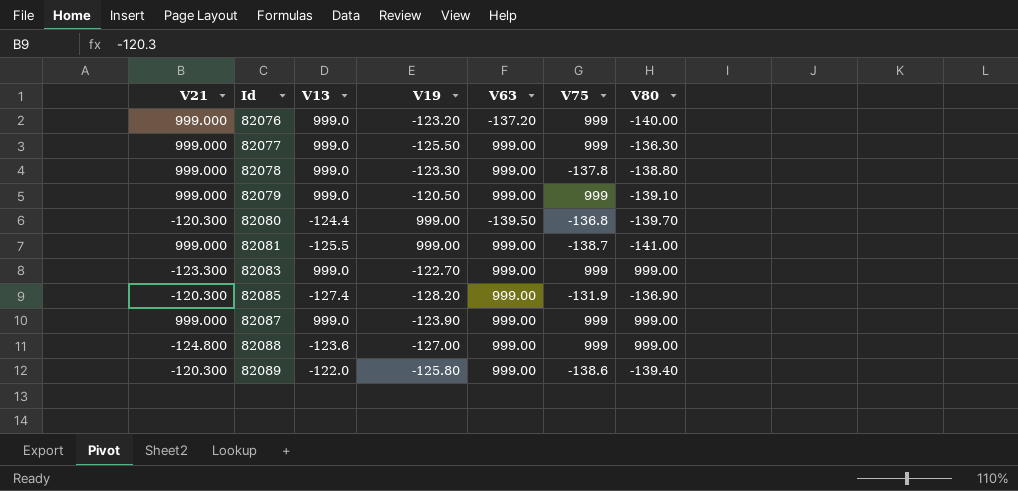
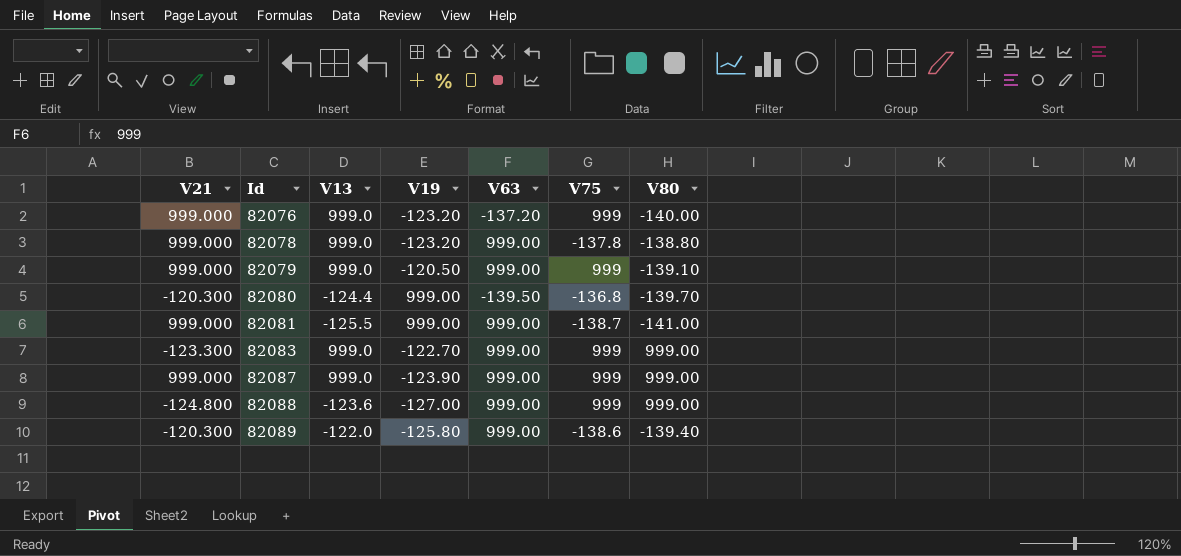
row 82077: 999.000 | 999.0 | -125.50 | 999.00 | 999 | -136.30 -> none
row 82085: -120.300 | -127.4 | -128.20 | 999.00 | -131.9 | -136.90 -> none
82078 | V19: -123.30 -> -123.20

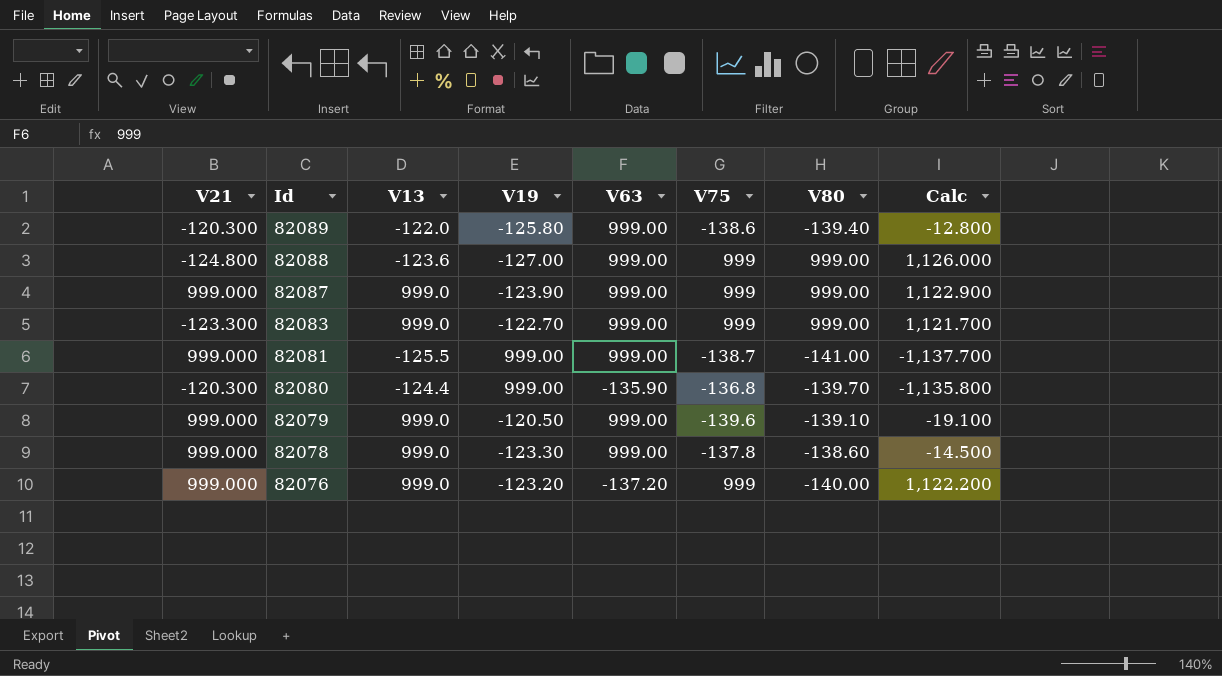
row order: Id ascending -> Id descending
column Calc | formula: none -> [V75] - [V19]
82080 | V63: -139.50 -> -135.90
82079 | V75: 999 -> -139.6
82078 | V19: -123.20 -> -123.30
82078 | V80: -138.80 -> -138.60

